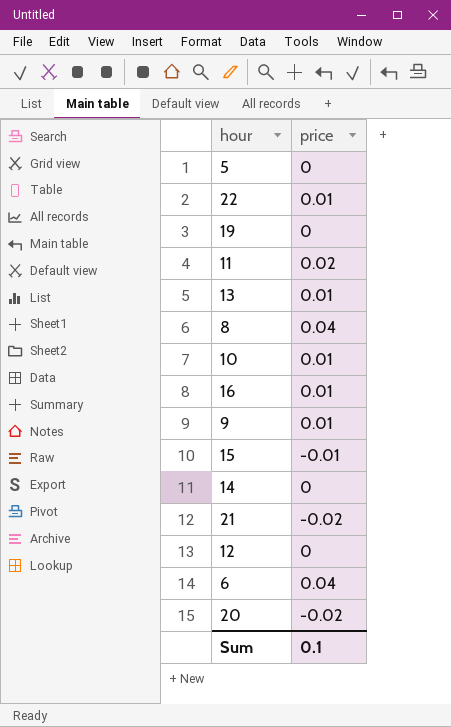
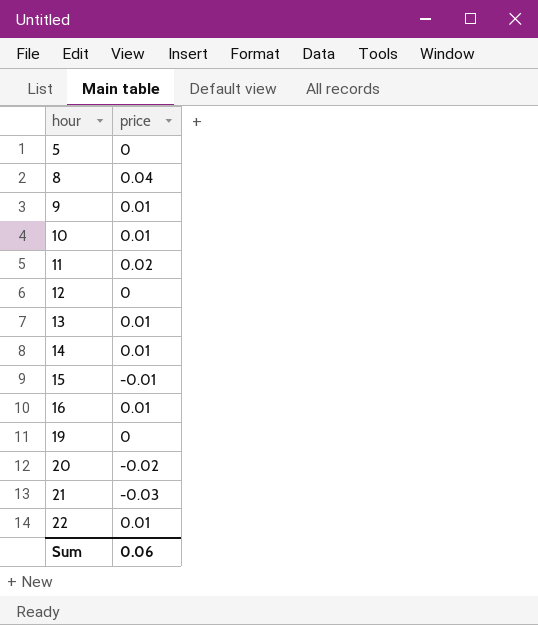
row order: none -> hour ascending
row 6: 0.04 -> none
14 | price: 0 -> 0.01
21 | price: -0.02 -> -0.03
Sum | price: 0.1 -> 0.06

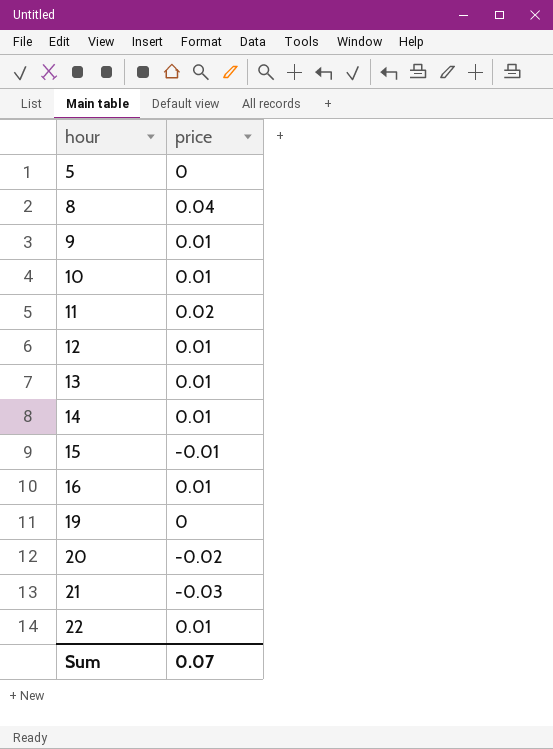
12 | price: 0 -> 0.01
Sum | price: 0.06 -> 0.07

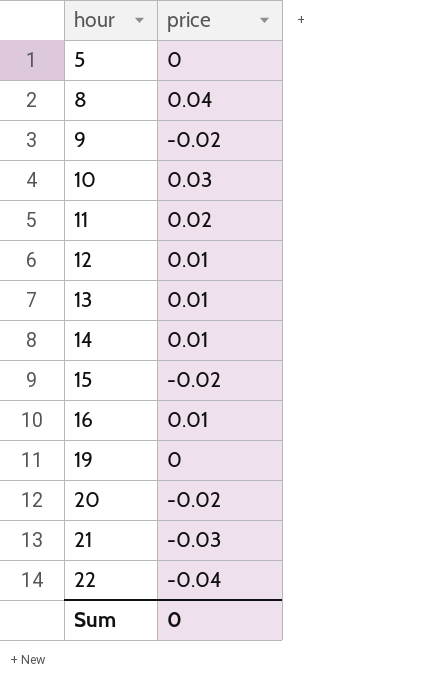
9 | price: 0.01 -> -0.02
10 | price: 0.01 -> 0.03
15 | price: -0.01 -> -0.02
22 | price: 0.01 -> -0.04
Sum | price: 0.07 -> 0

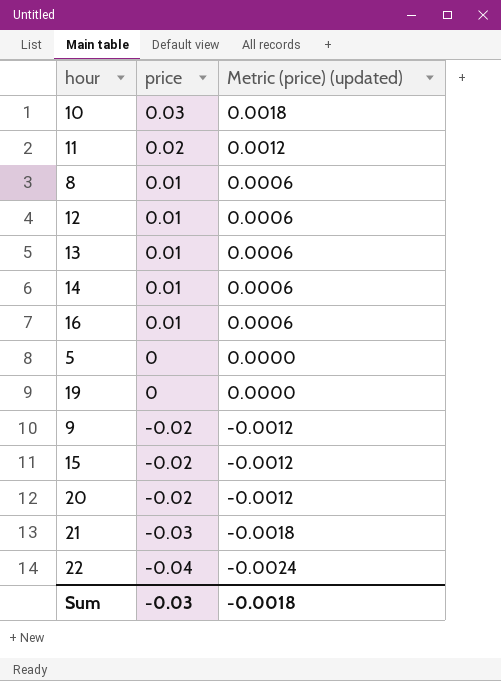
row order: hour ascending -> price descending
column Metric (price) (updated) | formula: none -> [price] * 0.06
8 | price: 0.04 -> 0.01
Sum | price: 0 -> -0.03

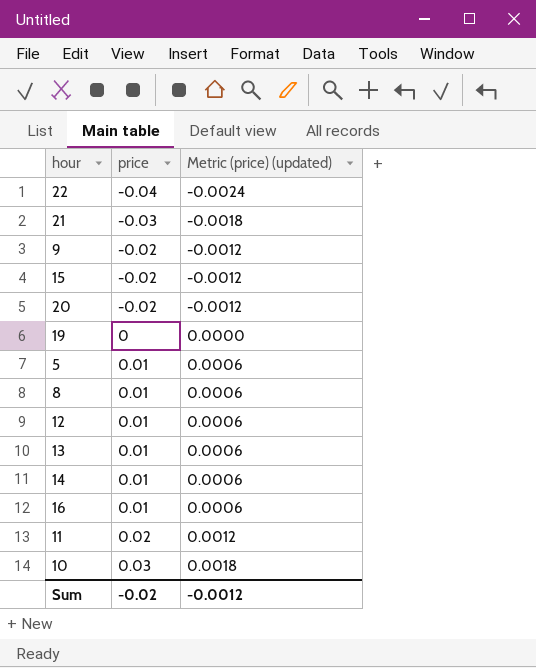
row order: price descending -> price ascending
5 | price: 0 -> 0.01
5 | Metric (price) (updated): 0.0000 -> 0.0006
Sum | price: -0.03 -> -0.02
Sum | Metric (price) (updated): -0.0018 -> -0.0012

